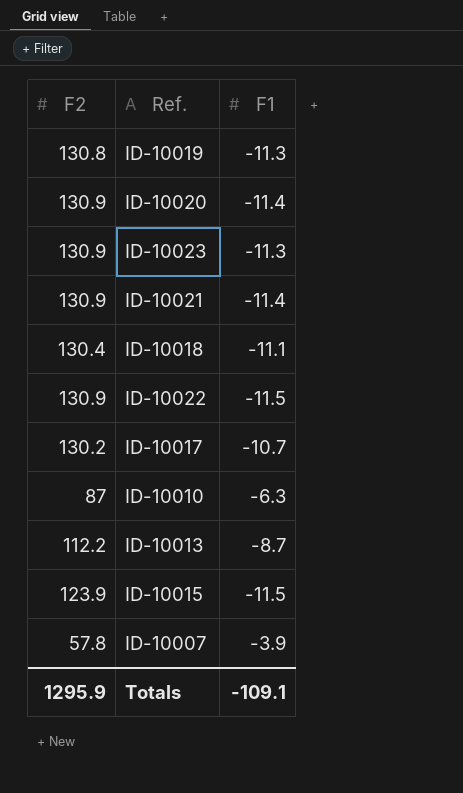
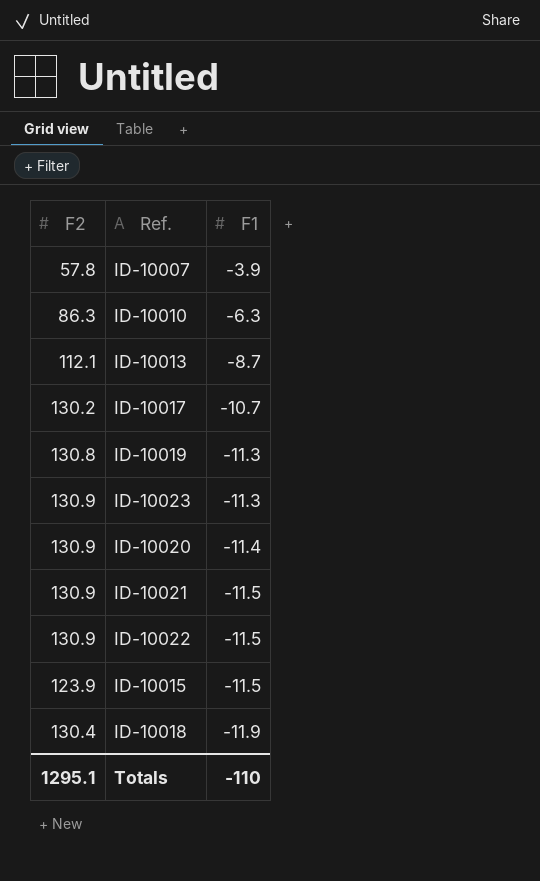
row order: none -> F1 descending
ID-10010 | F2: 87 -> 86.3
ID-10013 | F2: 112.2 -> 112.1
ID-10021 | F1: -11.4 -> -11.5
ID-10018 | F1: -11.1 -> -11.9
Totals | F2: 1295.9 -> 1295.1
Totals | F1: -109.1 -> -110

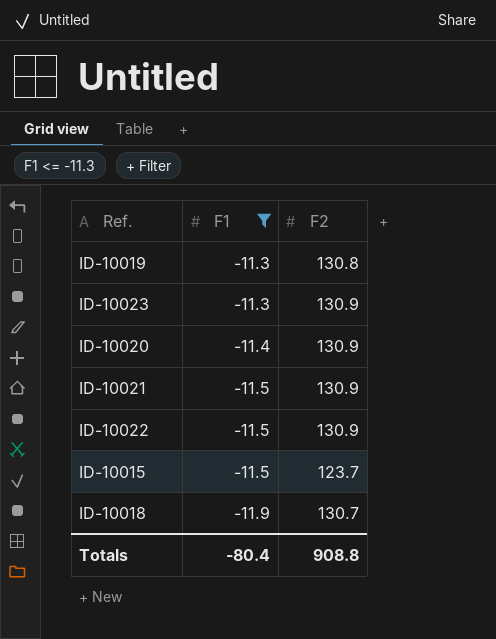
filter: none -> F1 <= -11.3
column F2 | position: 1 -> 3
ID-10015 | F2: 123.9 -> 123.7
ID-10018 | F2: 130.4 -> 130.7
Totals | F1: -110 -> -80.4
Totals | F2: 1295.1 -> 908.8

